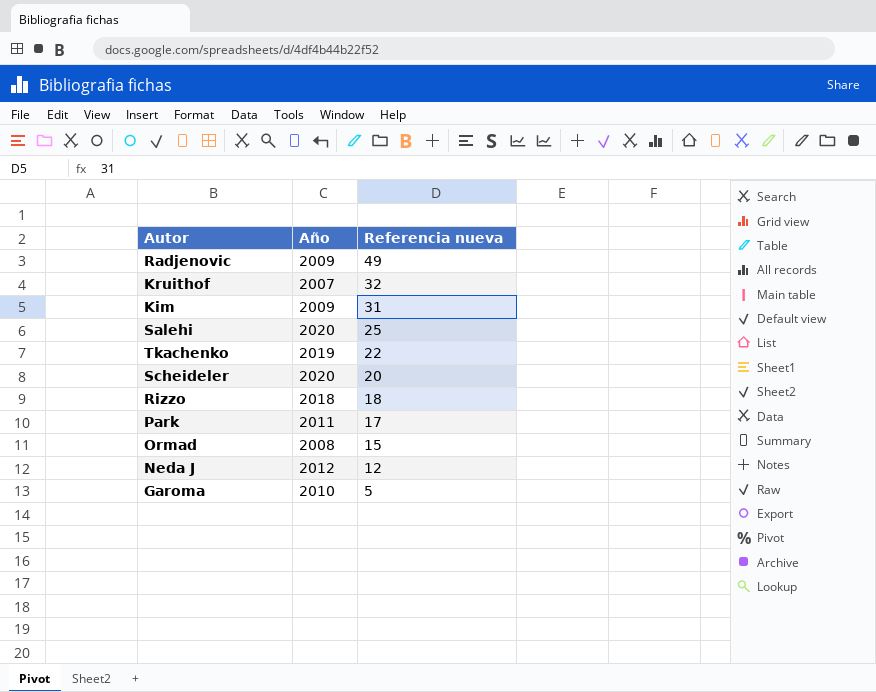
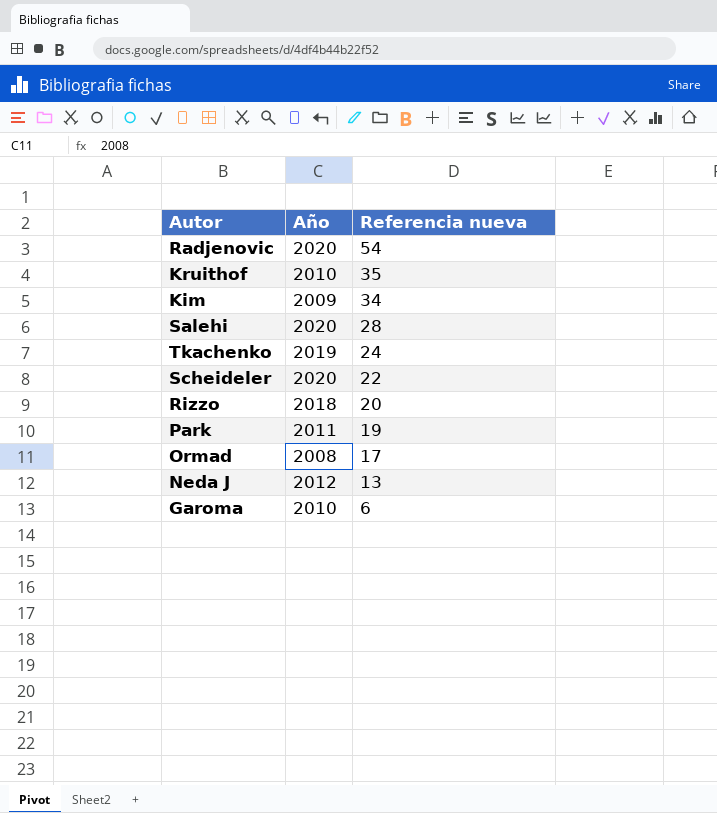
Radjenovic | Año: 2009 -> 2020
Radjenovic | Referencia nueva: 49 -> 54
Kruithof | Año: 2007 -> 2010
Kruithof | Referencia nueva: 32 -> 35
Kim | Referencia nueva: 31 -> 34
Salehi | Referencia nueva: 25 -> 28
Tkachenko | Referencia nueva: 22 -> 24
Scheideler | Referencia nueva: 20 -> 22
Rizzo | Referencia nueva: 18 -> 20
Park | Referencia nueva: 17 -> 19
Ormad | Referencia nueva: 15 -> 17
Neda J | Referencia nueva: 12 -> 13
Garoma | Referencia nueva: 5 -> 6

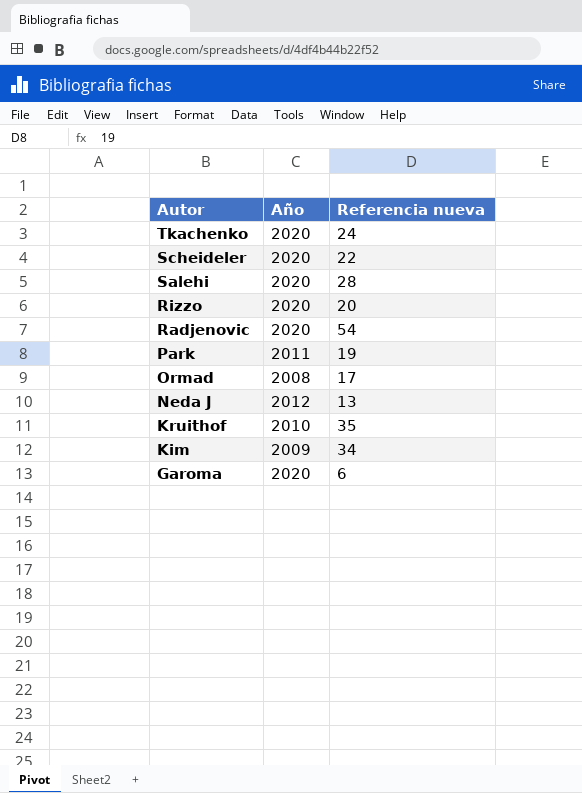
row order: Referencia nueva descending -> Autor descending
Tkachenko | Año: 2019 -> 2020
Rizzo | Año: 2018 -> 2020
Garoma | Año: 2010 -> 2020

